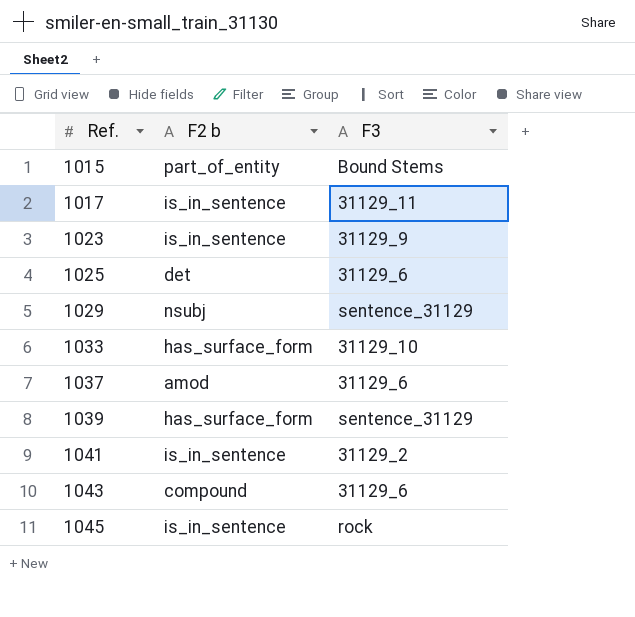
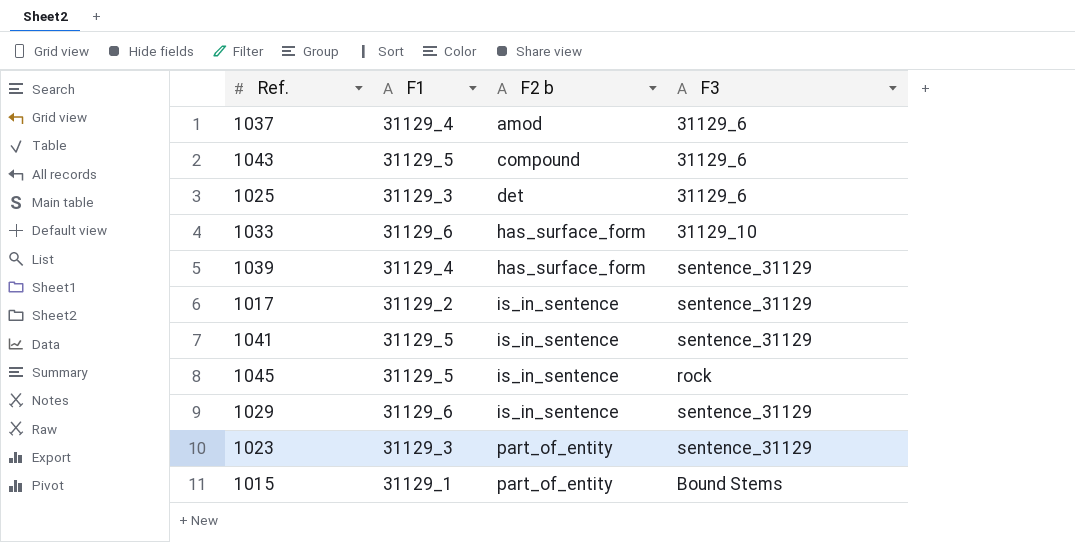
row order: Ref. ascending -> F2 b ascending
column F1 | position: none -> 2
1017 | F3: 31129_11 -> sentence_31129
1041 | F3: 31129_2 -> sentence_31129
1029 | F2 b: nsubj -> is_in_sentence
1023 | F2 b: is_in_sentence -> part_of_entity
1023 | F3: 31129_9 -> sentence_31129

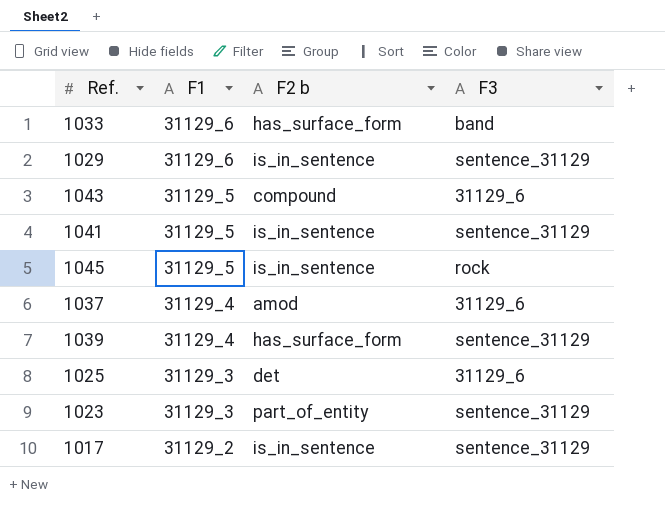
row order: F2 b ascending -> F1 descending
row 1015: 31129_1 | part_of_entity | Bound Stems -> none
1033 | F3: 31129_10 -> band

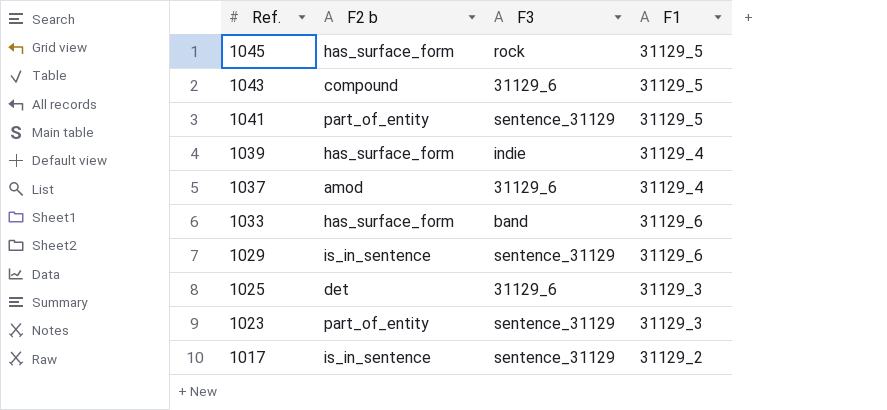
row order: F1 descending -> Ref. descending
column F1 | position: 2 -> 4
1045 | F2 b: is_in_sentence -> has_surface_form
1041 | F2 b: is_in_sentence -> part_of_entity
1039 | F3: sentence_31129 -> indie

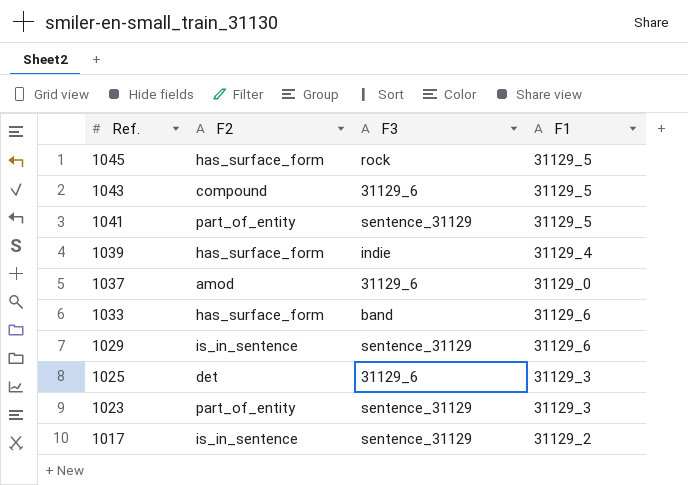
column name: F2 b -> F2
1037 | F1: 31129_4 -> 31129_0

